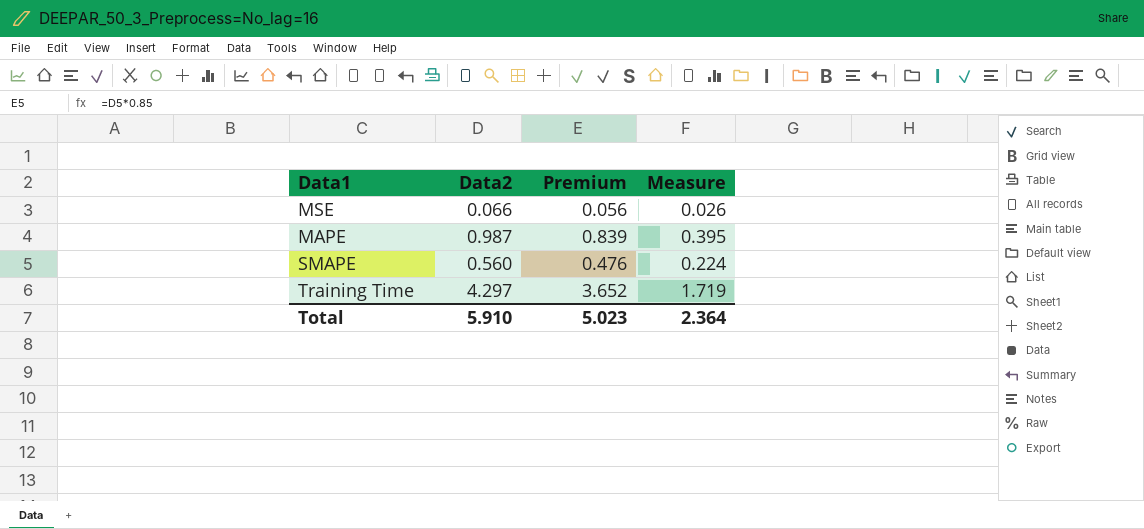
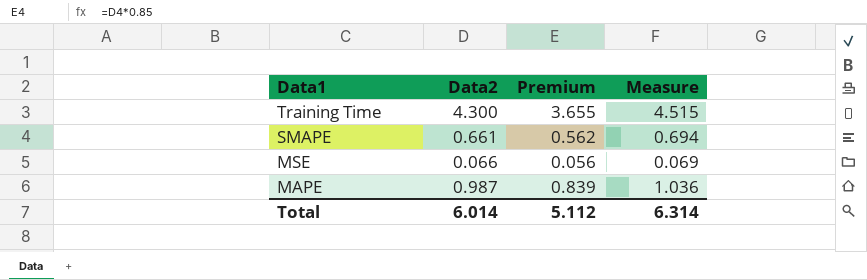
row order: none -> Data1 descending
column Measure | formula: [Data2] * 0.4 -> [Data2] * 1.05
Training Time | Data2: 4.297 -> 4.300
Training Time | Premium: 3.652 -> 3.655
SMAPE | Data2: 0.560 -> 0.661
SMAPE | Premium: 0.476 -> 0.562
Total | Data2: 5.910 -> 6.014
Total | Premium: 5.023 -> 5.112
Total | Measure: 2.364 -> 6.314

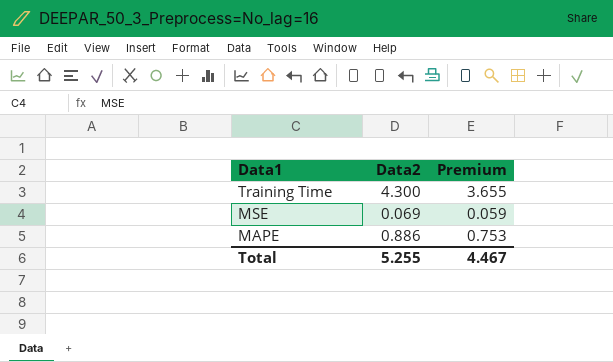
column Measure | formula: [Data2] * 1.05 -> none
row SMAPE: 0.661 | 0.562 | 0.694 -> none
MSE | Data2: 0.066 -> 0.069
MSE | Premium: 0.056 -> 0.059
MAPE | Data2: 0.987 -> 0.886
MAPE | Premium: 0.839 -> 0.753
Total | Data2: 6.014 -> 5.255
Total | Premium: 5.112 -> 4.467

